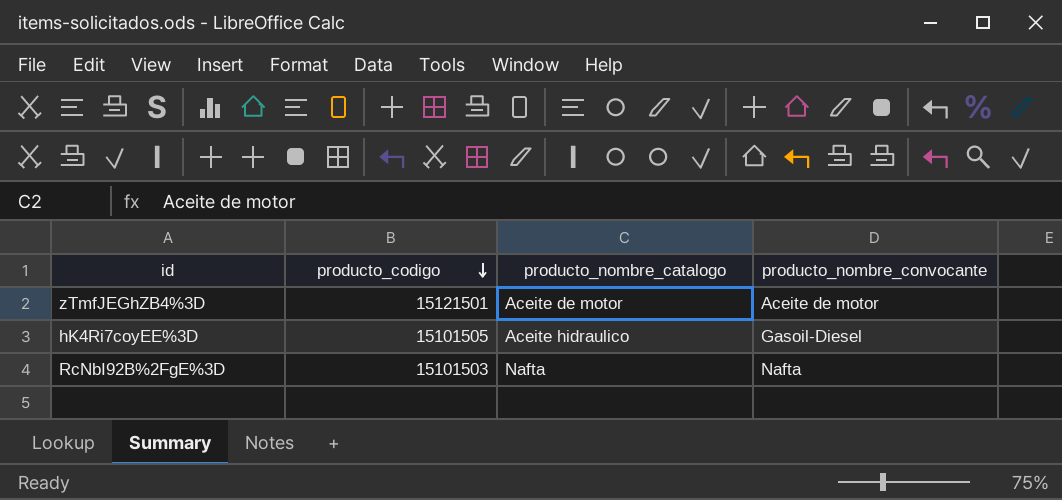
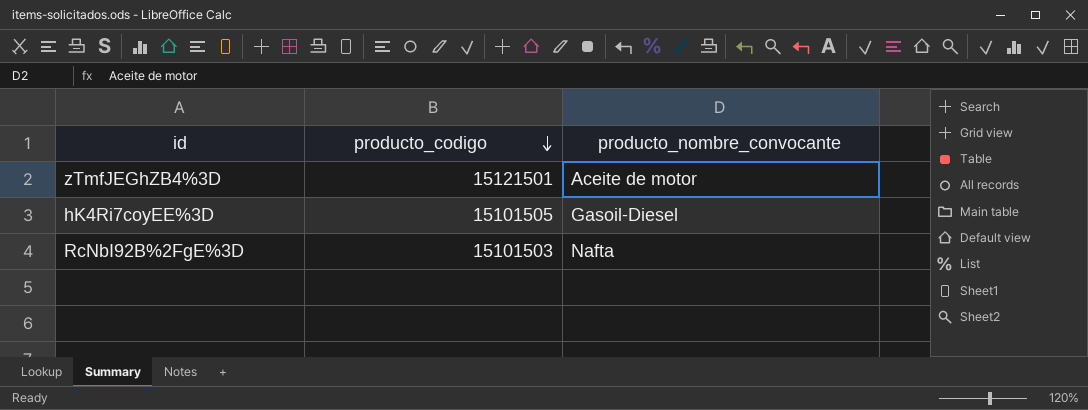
column producto_nombre_catalogo | position: 3 -> none

